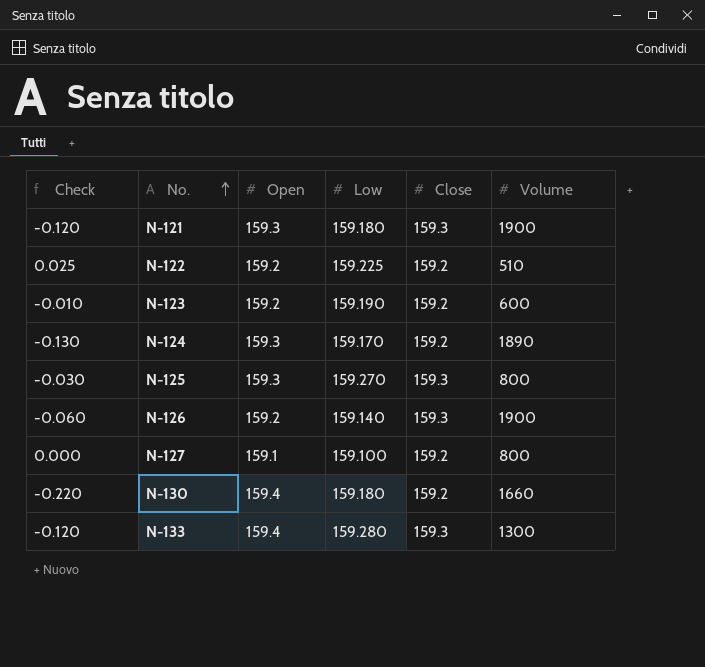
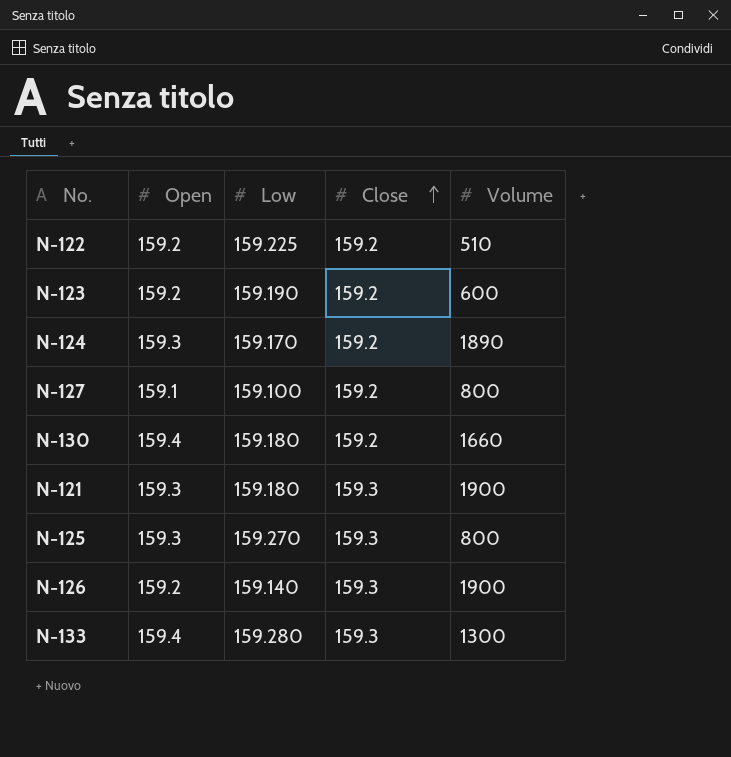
row order: No. ascending -> Close ascending
column Check | formula: [Low] - [Open] -> none

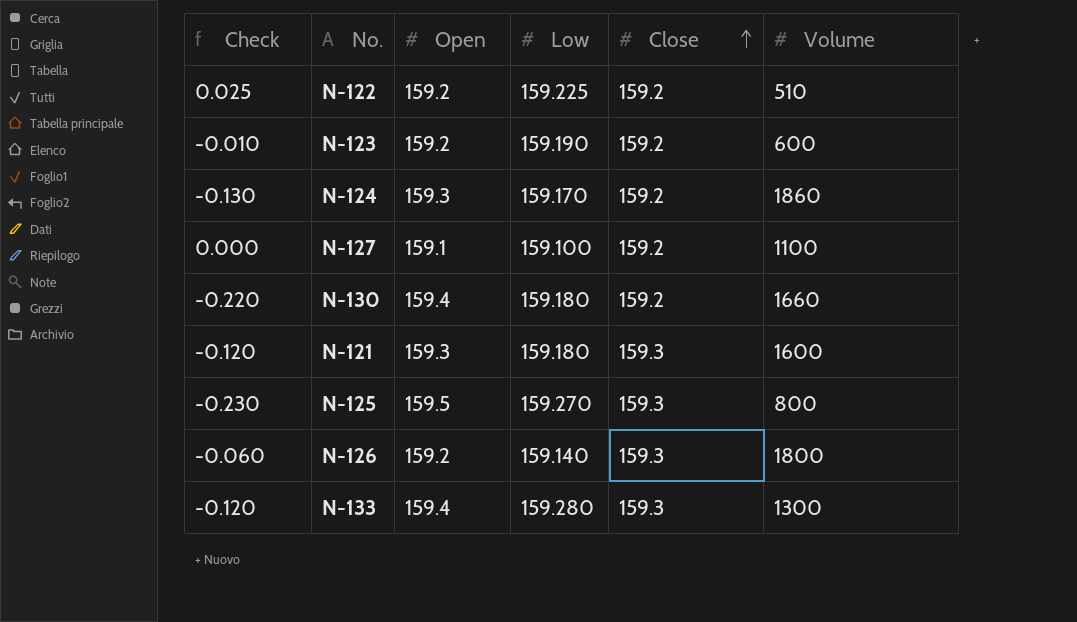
column Check | formula: none -> [Low] - [Open]
N-124 | Volume: 1890 -> 1860
N-127 | Volume: 800 -> 1100
N-121 | Volume: 1900 -> 1600
N-125 | Open: 159.3 -> 159.5
N-126 | Volume: 1900 -> 1800

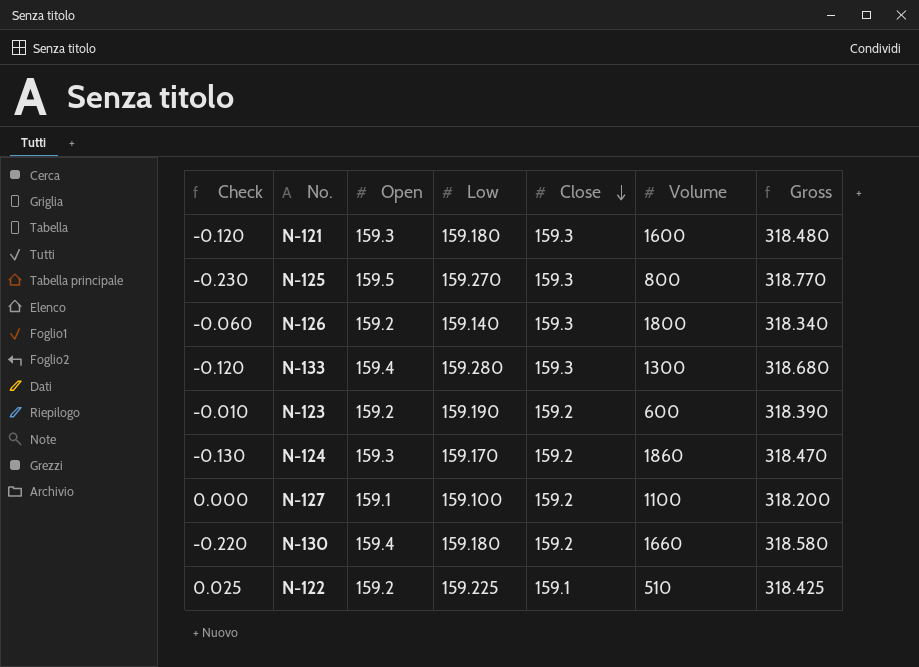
row order: Close ascending -> Close descending
column Gross | formula: none -> [Open] + [Low]
N-122 | Close: 159.2 -> 159.1

